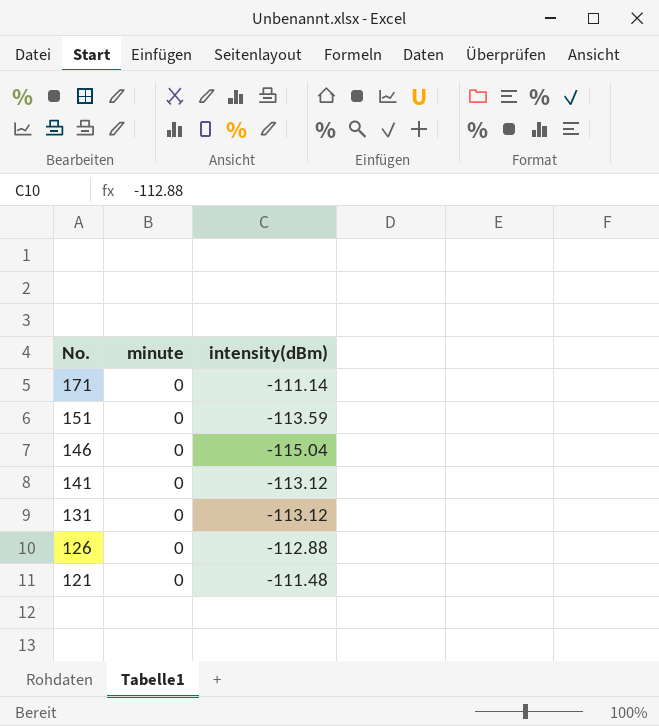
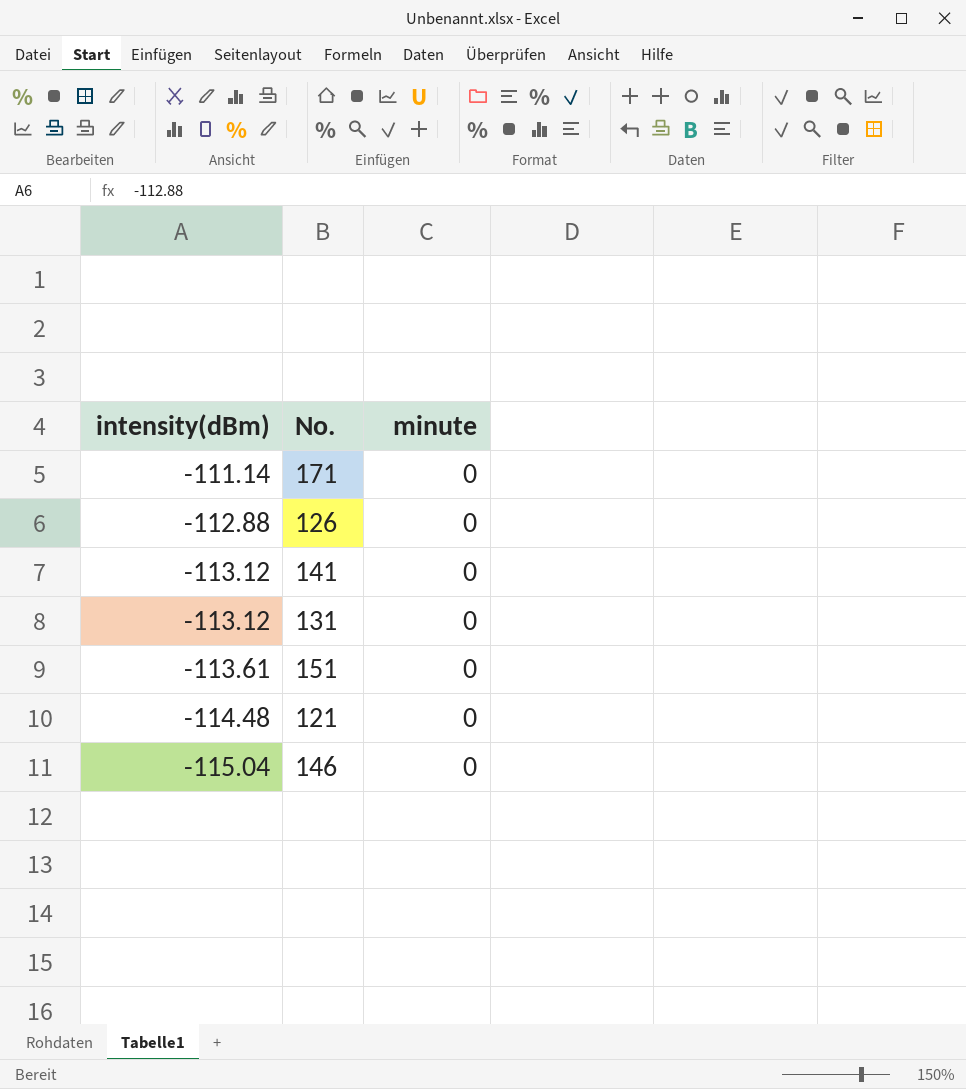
row order: No. descending -> intensity(dBm) descending
column intensity(dBm) | position: 3 -> 1
151 | intensity(dBm): -113.59 -> -113.61
121 | intensity(dBm): -111.48 -> -114.48

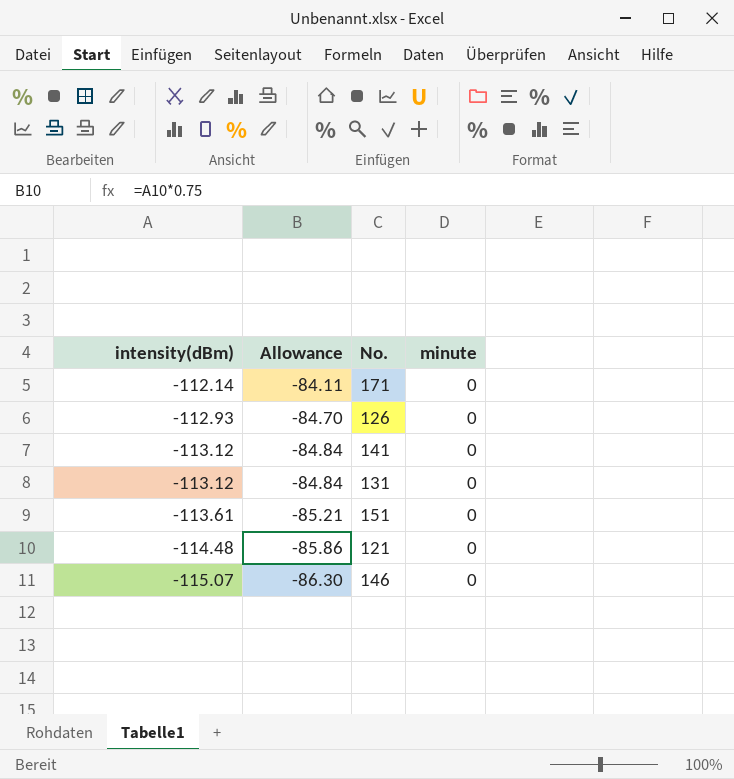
column Allowance | formula: none -> [intensity(dBm)] * 0.75
171 | intensity(dBm): -111.14 -> -112.14
126 | intensity(dBm): -112.88 -> -112.93
146 | intensity(dBm): -115.04 -> -115.07

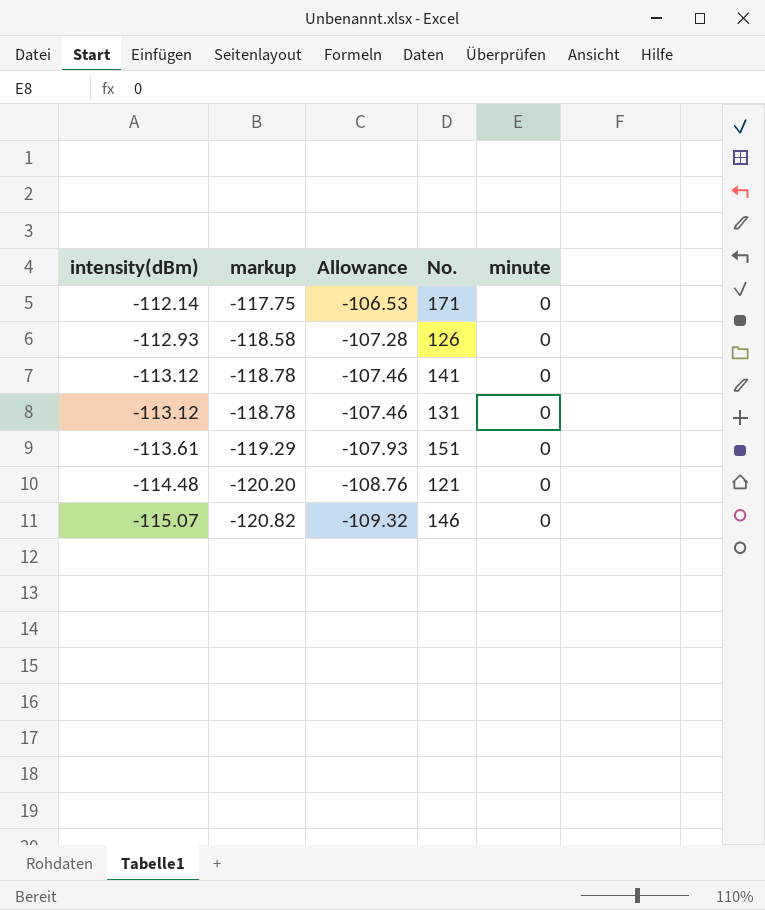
column markup | formula: none -> [intensity(dBm)] * 1.05
column Allowance | formula: [intensity(dBm)] * 0.75 -> [intensity(dBm)] * 0.95

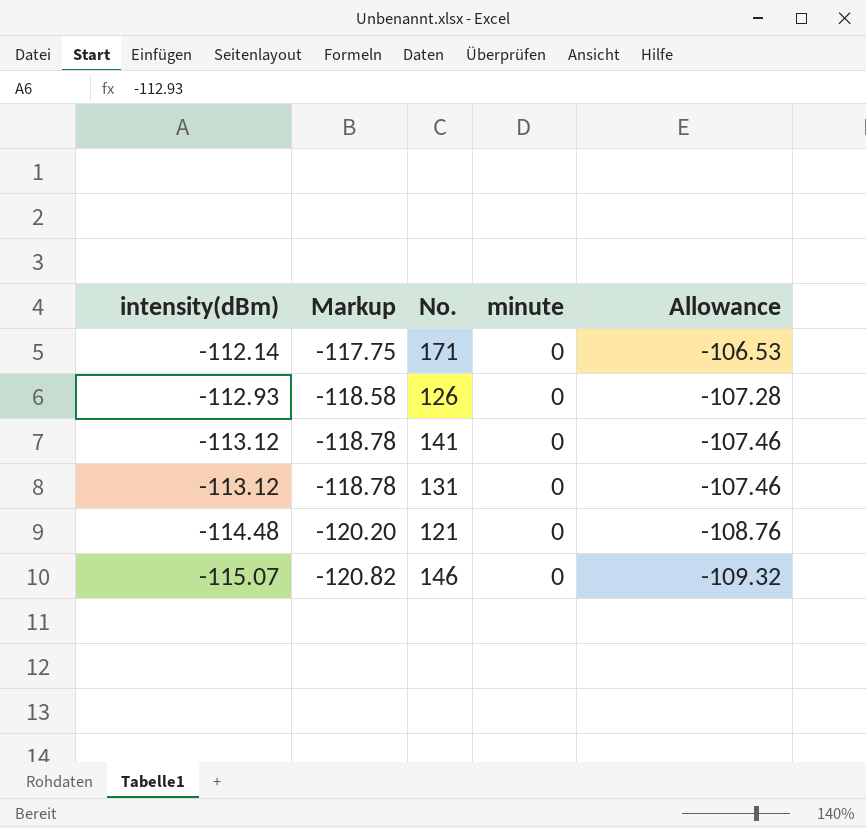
column name: markup -> Markup
column Allowance | position: 3 -> 5
row 151: -113.61 | -119.29 | -107.93 | 0 -> none

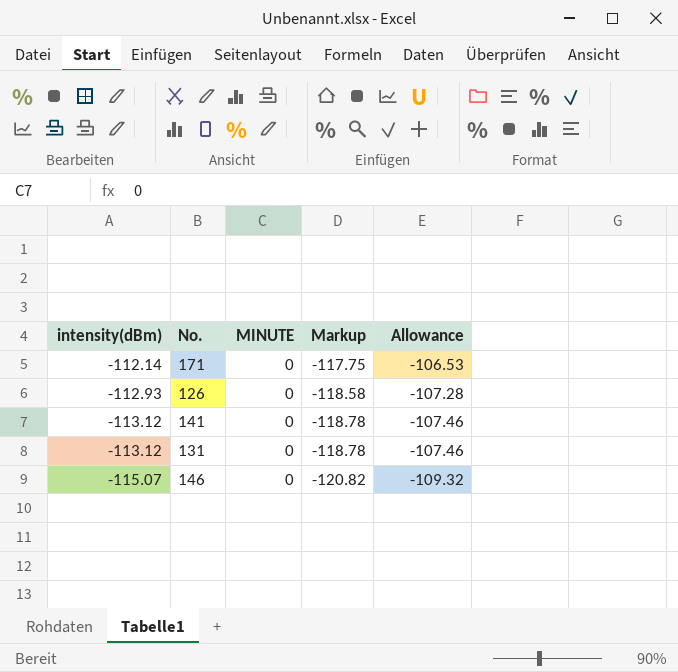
column name: minute -> MINUTE
column Markup | position: 2 -> 4
row 121: -114.48 | -120.20 | 0 | -108.76 -> none

